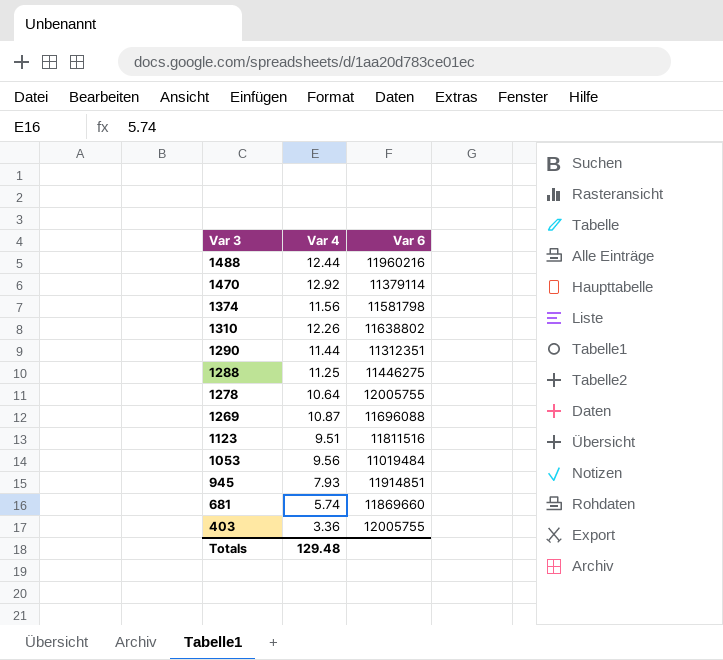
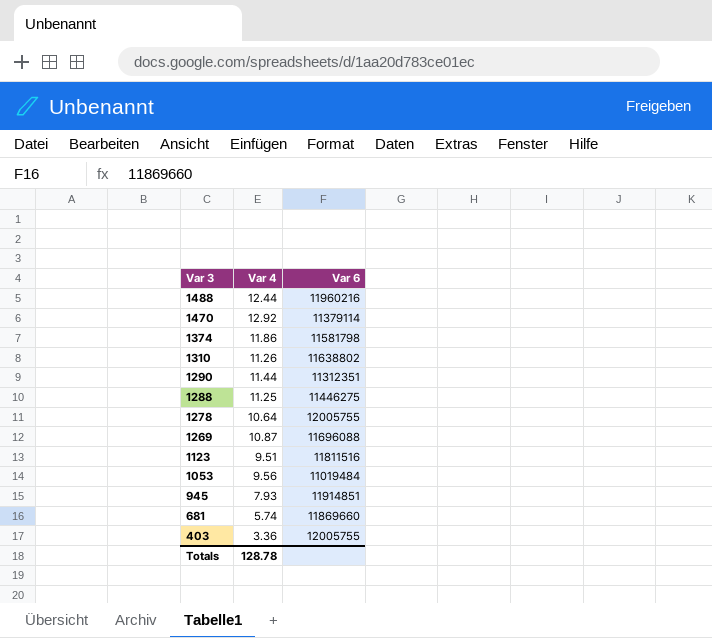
1374 | Var 4: 11.56 -> 11.86
1310 | Var 4: 12.26 -> 11.26
Totals | Var 4: 129.48 -> 128.78

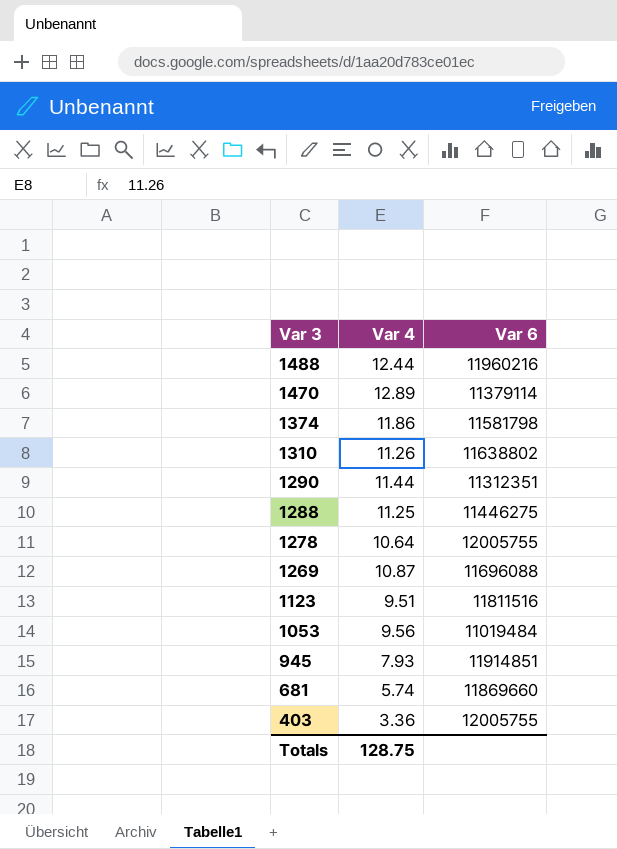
1470 | Var 4: 12.92 -> 12.89
Totals | Var 4: 128.78 -> 128.75

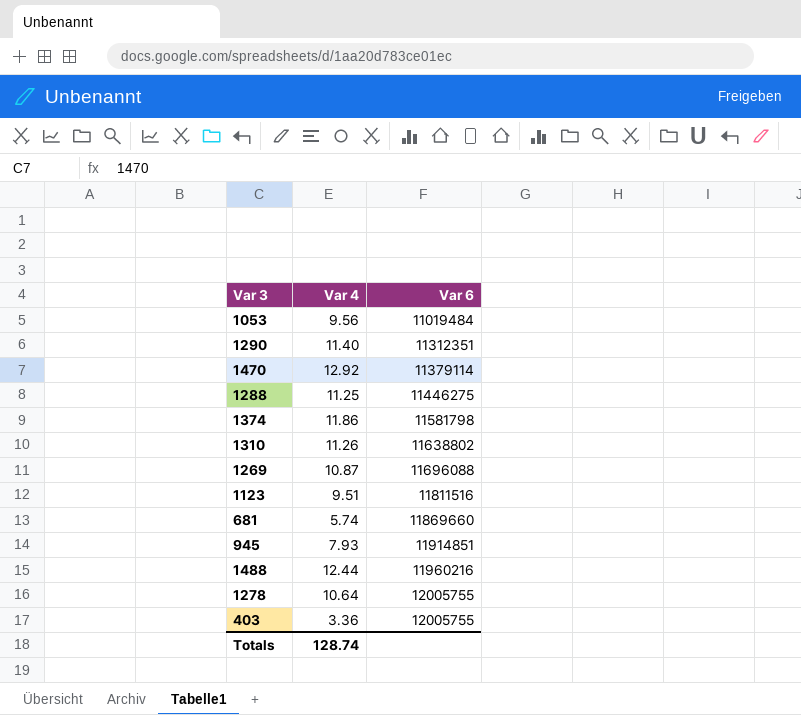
row order: Var 3 descending -> Var 6 ascending
1290 | Var 4: 11.44 -> 11.40
1470 | Var 4: 12.89 -> 12.92
Totals | Var 4: 128.75 -> 128.74

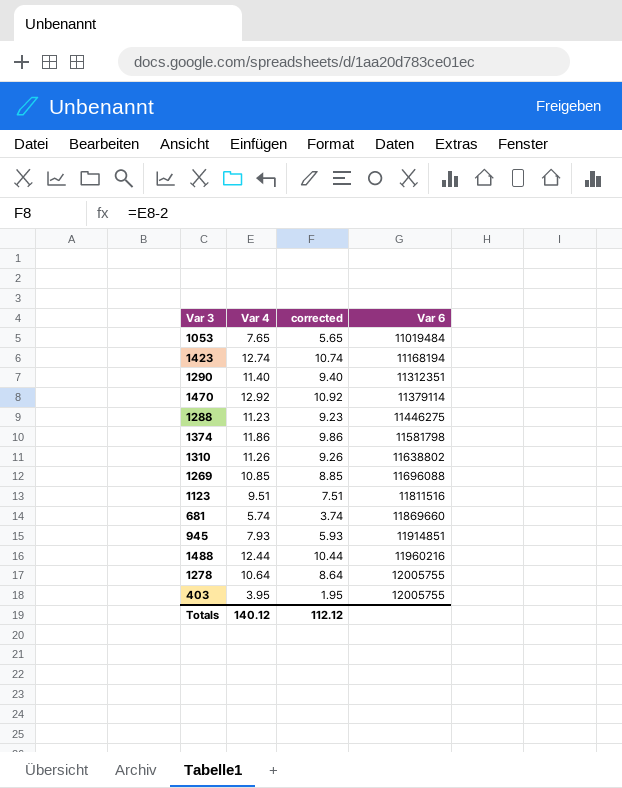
column corrected | formula: none -> [Var 4] - 2
1053 | Var 4: 9.56 -> 7.65
row 1423: none -> 12.74 | 10.74 | 11168194
1288 | Var 4: 11.25 -> 11.23
1269 | Var 4: 10.87 -> 10.85
403 | Var 4: 3.36 -> 3.95
Totals | Var 4: 128.74 -> 140.12

